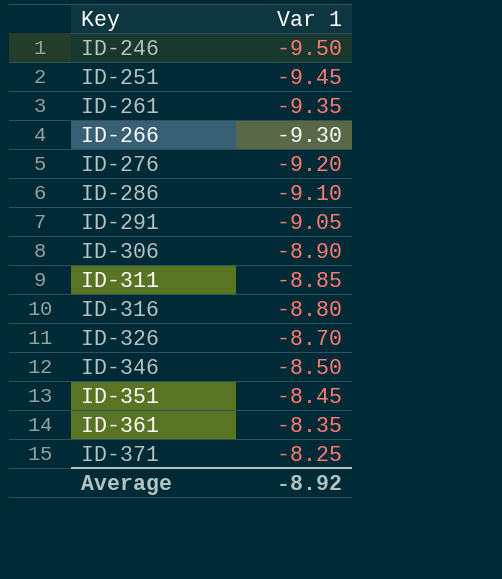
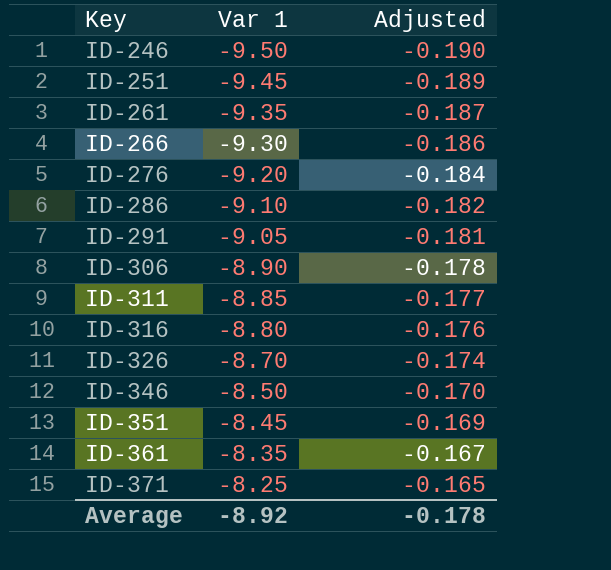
column Adjusted | formula: none -> [Var 1] * 0.02

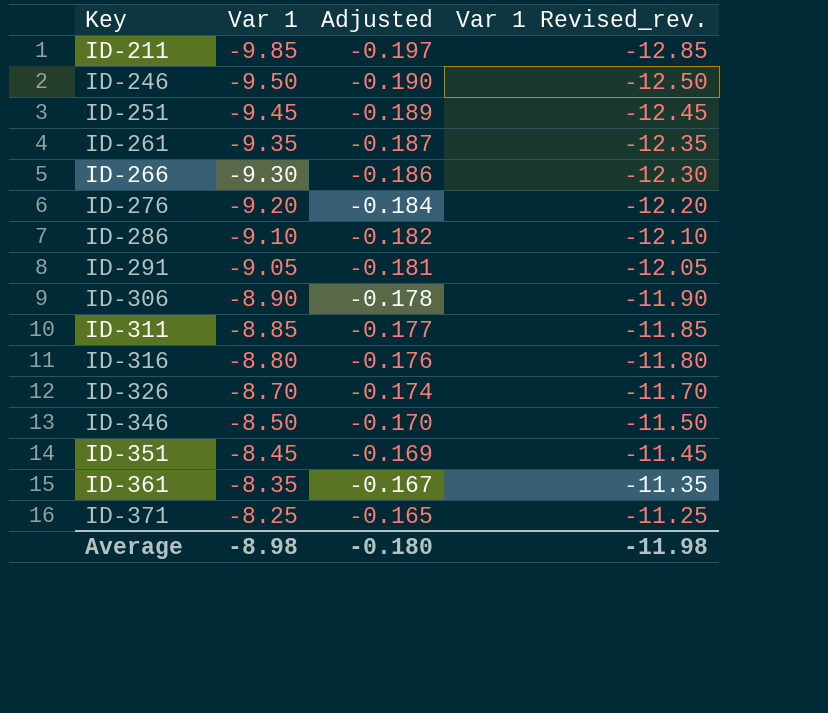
column Var 1 Revised_rev. | formula: none -> [Var 1] - 3
row ID-211: none -> -9.85 | -0.197 | -12.85
Average | Var 1: -8.92 -> -8.98
Average | Adjusted: -0.178 -> -0.180

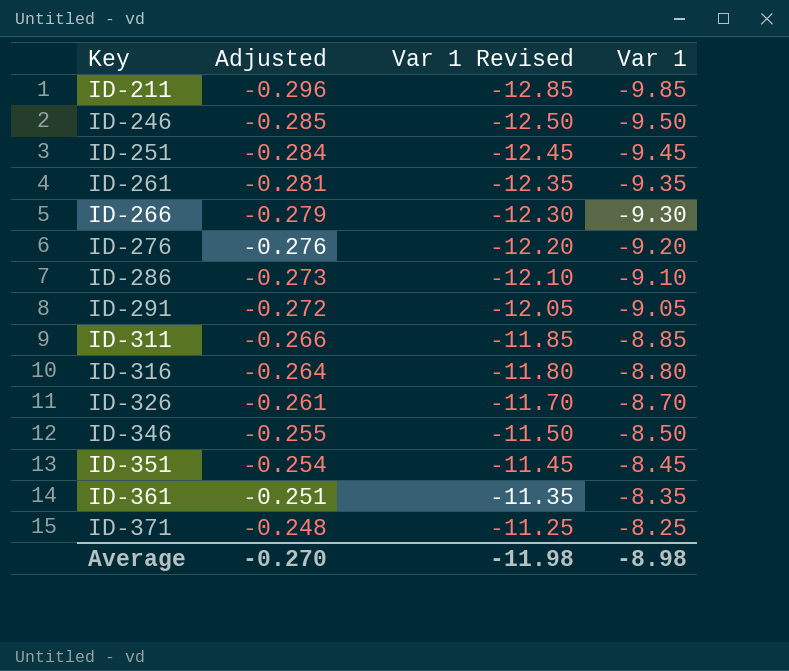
column Adjusted | formula: [Var 1] * 0.02 -> [Var 1] * 0.03
column name: Var 1 Revised_rev. -> Var 1 Revised
column Var 1 | position: 2 -> 4
row ID-306: -8.90 | -0.178 | -11.90 -> none
Average | Adjusted: -0.180 -> -0.270

